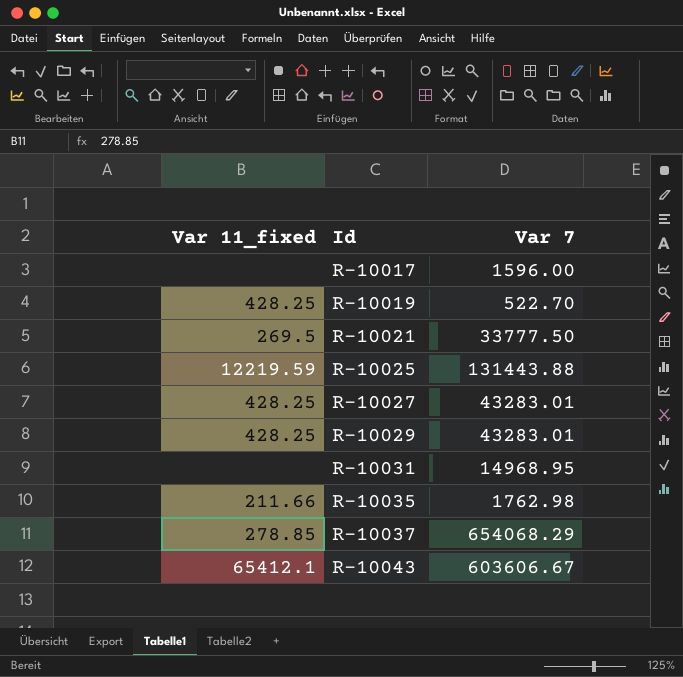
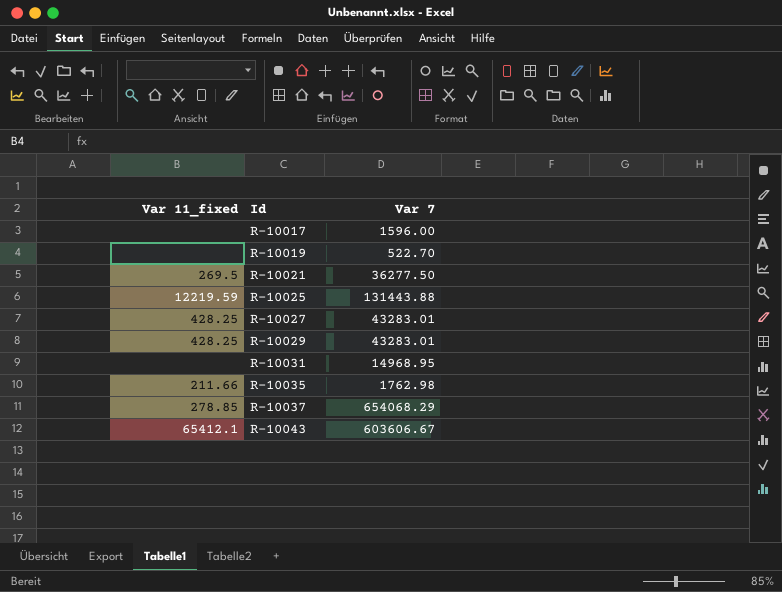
R-10019 | Var 11_fixed: 428.25 -> none
R-10021 | Var 7: 33777.50 -> 36277.50

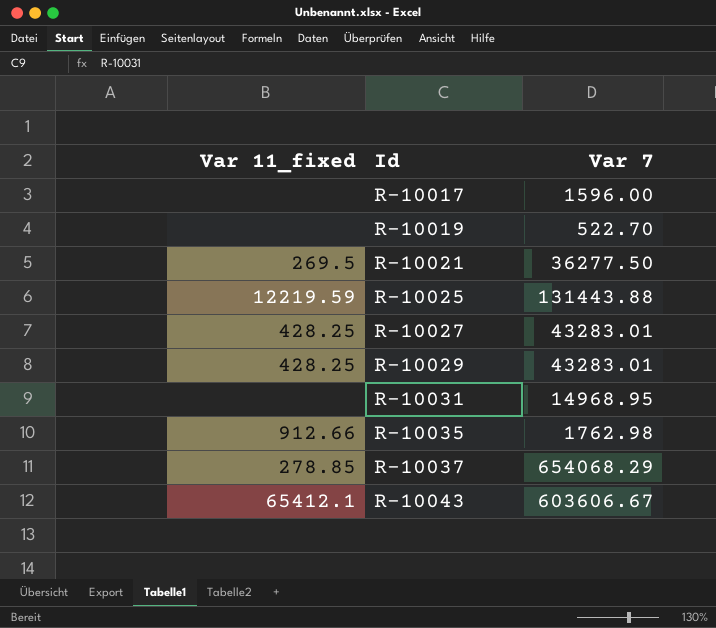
R-10035 | Var 11_fixed: 211.66 -> 912.66

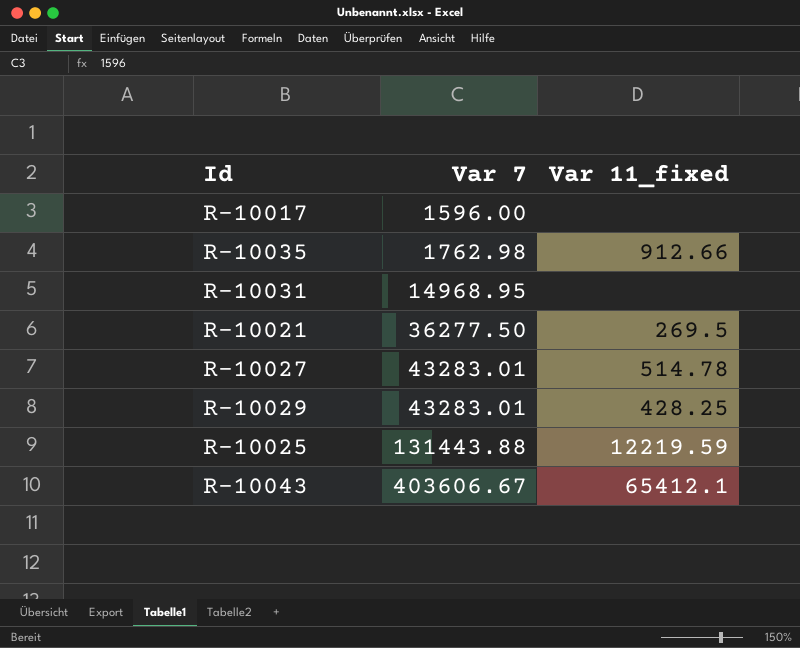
row order: Id ascending -> Var 7 ascending
column Var 11_fixed | position: 1 -> 3
row R-10019: none | 522.70 -> none
row R-10037: 278.85 | 654068.29 -> none
R-10027 | Var 11_fixed: 428.25 -> 514.78
R-10043 | Var 7: 603606.67 -> 403606.67

